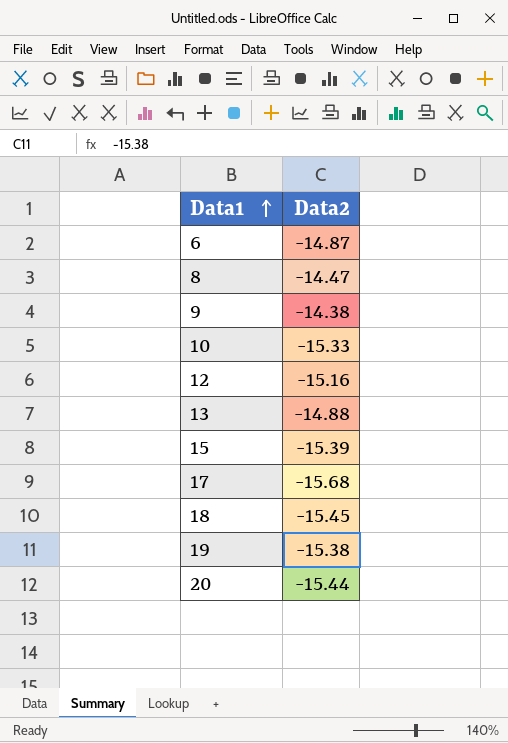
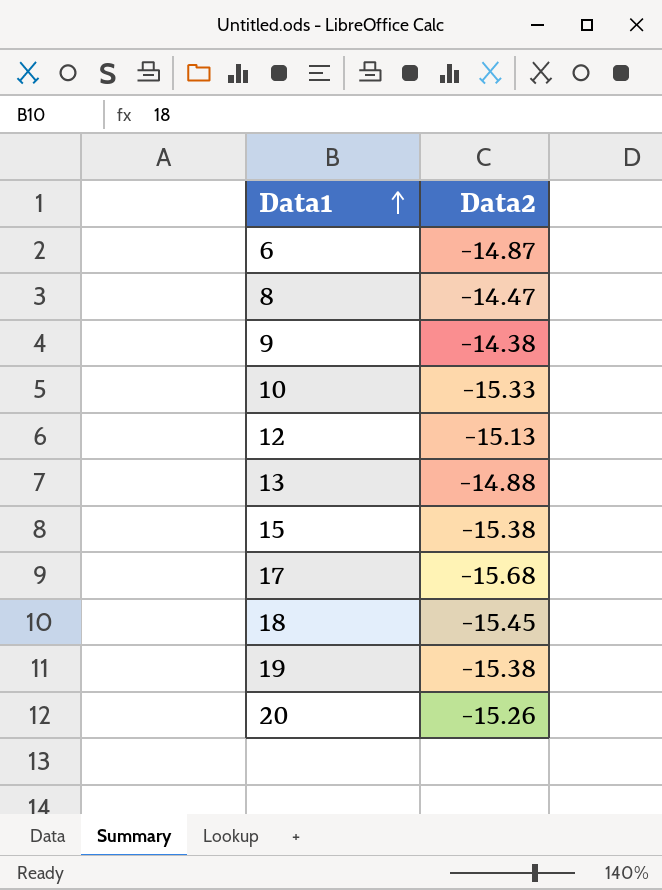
12 | Data2: -15.16 -> -15.13
15 | Data2: -15.39 -> -15.38
20 | Data2: -15.44 -> -15.26

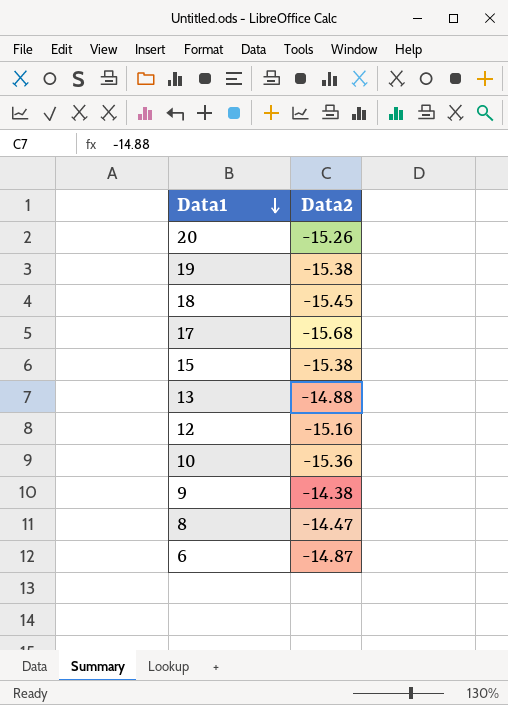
row order: Data1 ascending -> Data1 descending
12 | Data2: -15.13 -> -15.16
10 | Data2: -15.33 -> -15.36

